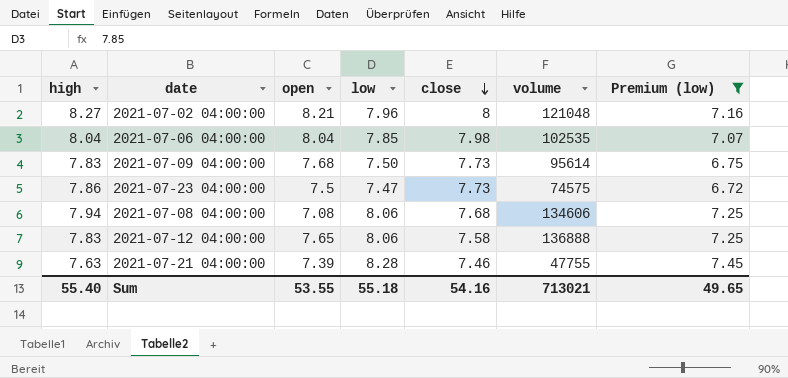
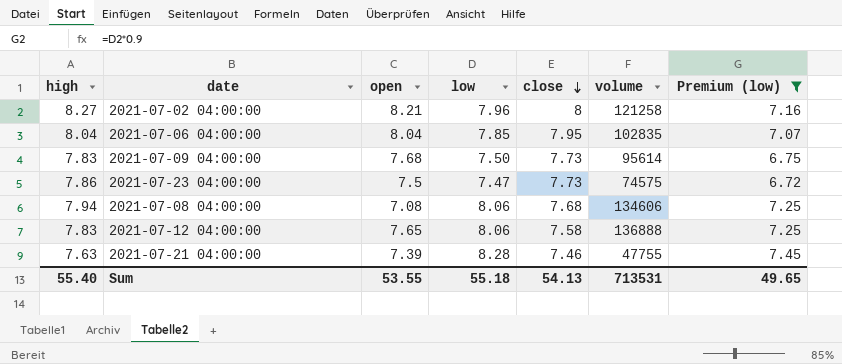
2021-07-02 04:00:00 | volume: 121048 -> 121258
2021-07-06 04:00:00 | close: 7.98 -> 7.95
2021-07-06 04:00:00 | volume: 102535 -> 102835
Sum | close: 54.16 -> 54.13
Sum | volume: 713021 -> 713531

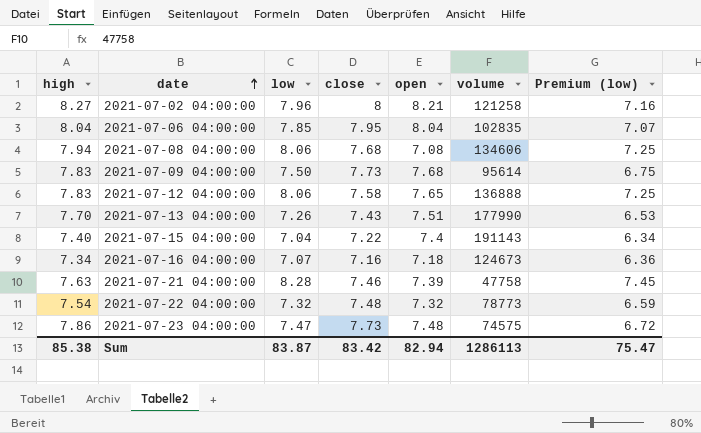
filter: Premium (low) >= 6.72 -> none
row order: close descending -> date ascending
column open | position: 3 -> 5
2021-07-21 04:00:00 | volume: 47755 -> 47758
2021-07-23 04:00:00 | open: 7.5 -> 7.48
Sum | high: 55.40 -> 85.38
Sum | low: 55.18 -> 83.87
Sum | close: 54.13 -> 83.42
Sum | open: 53.55 -> 82.94
Sum | volume: 713531 -> 1286113
Sum | Premium (low): 49.65 -> 75.47

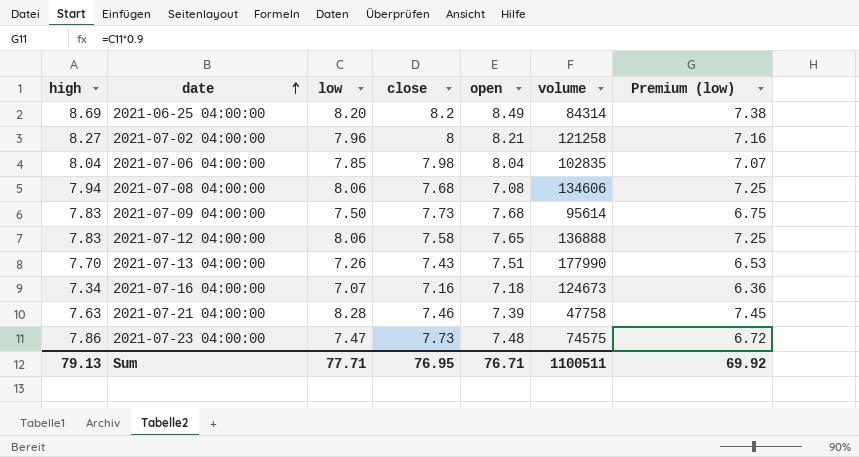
row 2021-07-15 04:00:00: 7.40 | 7.04 | 7.22 | 7.4 | 191143 | 6.34 -> none
row 2021-07-22 04:00:00: 7.54 | 7.32 | 7.48 | 7.32 | 78773 | 6.59 -> none
row 2021-06-25 04:00:00: none -> 8.69 | 8.20 | 8.2 | 8.49 | 84314 | 7.38
2021-07-06 04:00:00 | close: 7.95 -> 7.98
Sum | high: 85.38 -> 79.13
Sum | low: 83.87 -> 77.71
Sum | close: 83.42 -> 76.95
Sum | open: 82.94 -> 76.71
Sum | volume: 1286113 -> 1100511
Sum | Premium (low): 75.47 -> 69.92

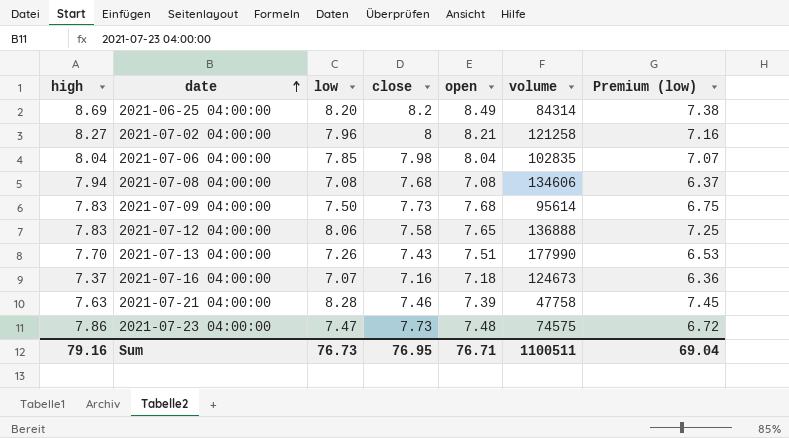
2021-07-08 04:00:00 | low: 8.06 -> 7.08
2021-07-08 04:00:00 | Premium (low): 7.25 -> 6.37
2021-07-16 04:00:00 | high: 7.34 -> 7.37
Sum | high: 79.13 -> 79.16
Sum | low: 77.71 -> 76.73
Sum | Premium (low): 69.92 -> 69.04

